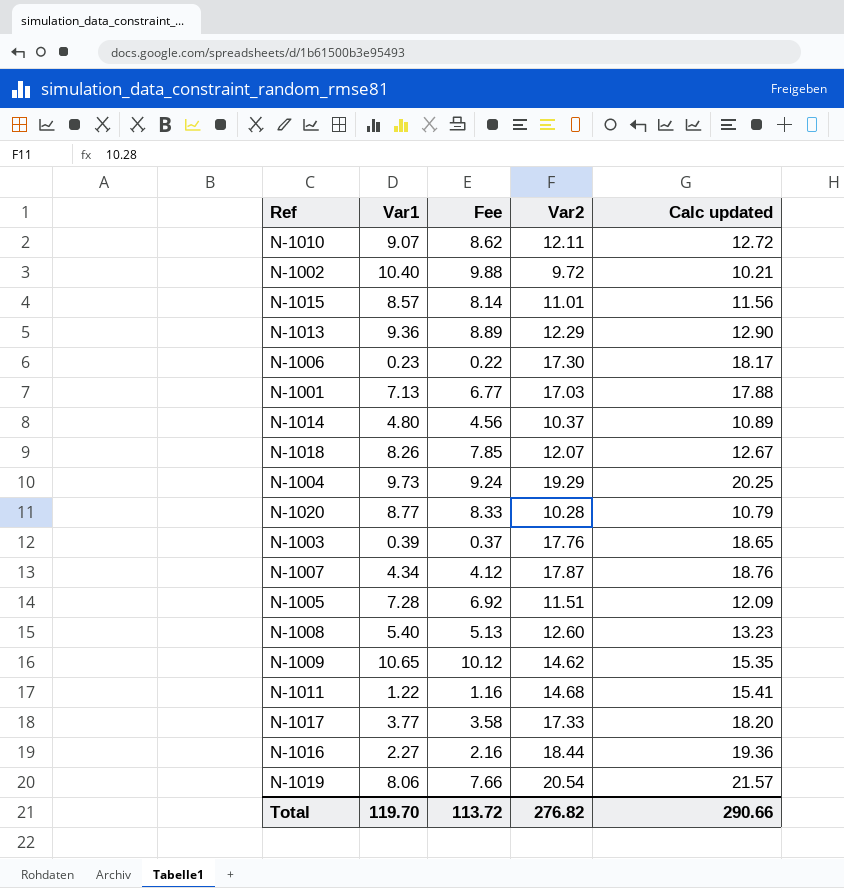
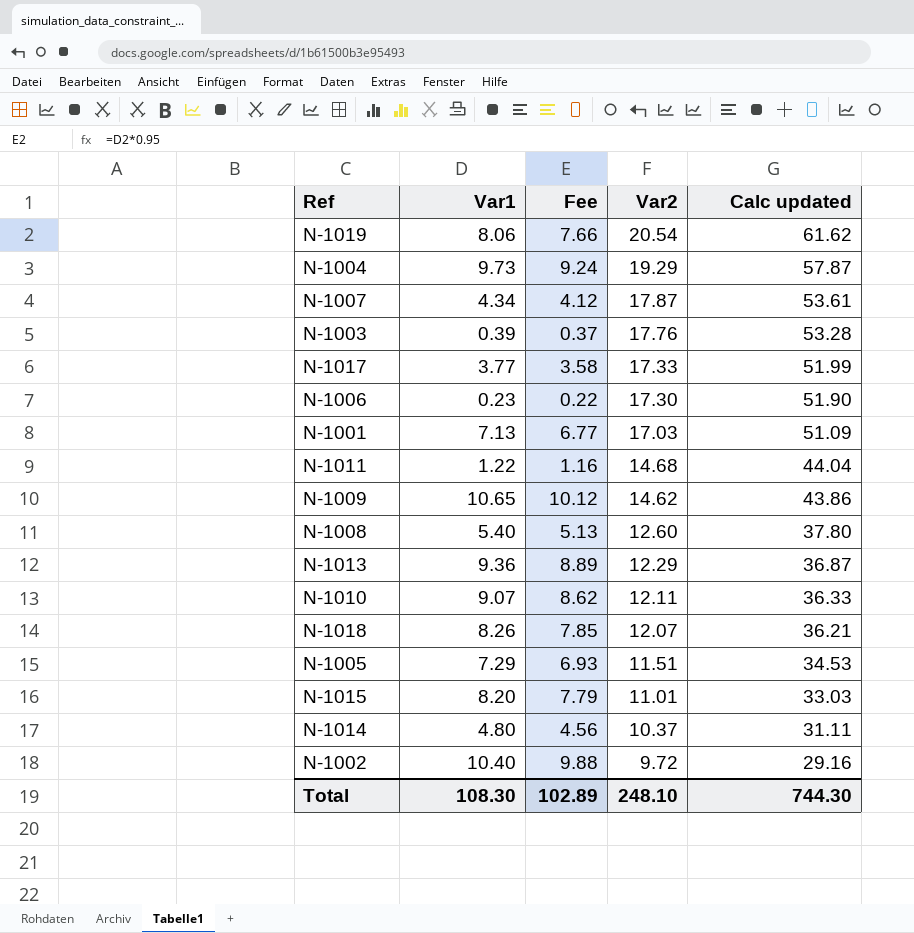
row order: none -> Var2 descending
column Calc updated | formula: [Var2] * 1.05 -> [Var2] * 3
row N-1020: 8.77 | 8.33 | 10.28 | 10.79 -> none
row N-1016: 2.27 | 2.16 | 18.44 | 19.36 -> none
N-1005 | Var1: 7.28 -> 7.29
N-1005 | Fee: 6.92 -> 6.93
N-1015 | Var1: 8.57 -> 8.20
N-1015 | Fee: 8.14 -> 7.79
Total | Var1: 119.70 -> 108.30
Total | Fee: 113.72 -> 102.89
Total | Var2: 276.82 -> 248.10
Total | Calc updated: 290.66 -> 744.30

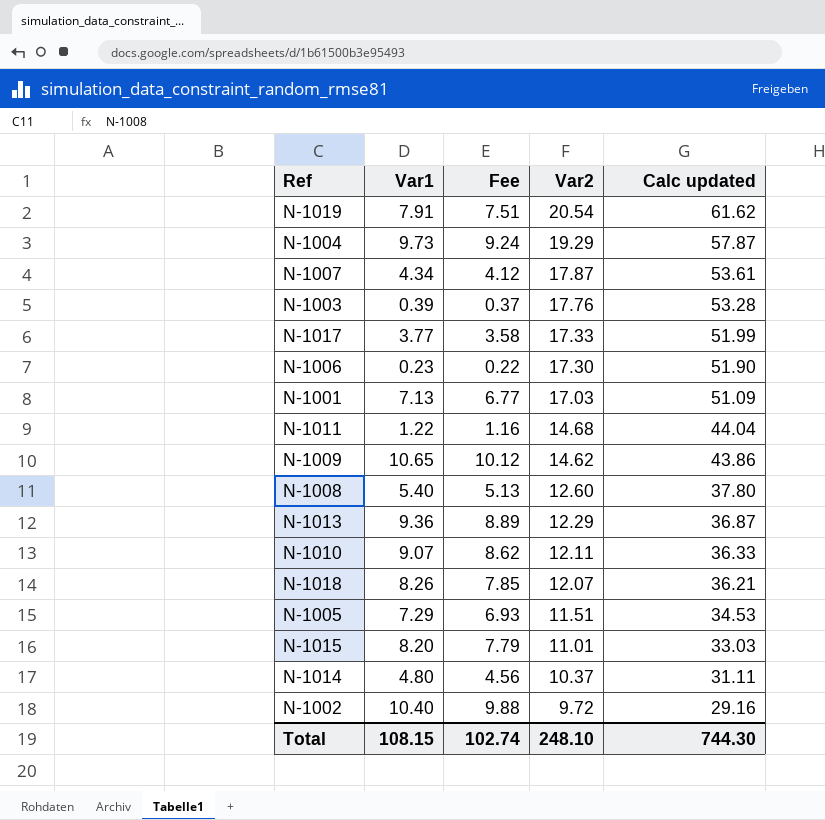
N-1019 | Var1: 8.06 -> 7.91
N-1019 | Fee: 7.66 -> 7.51
Total | Var1: 108.30 -> 108.15
Total | Fee: 102.89 -> 102.74

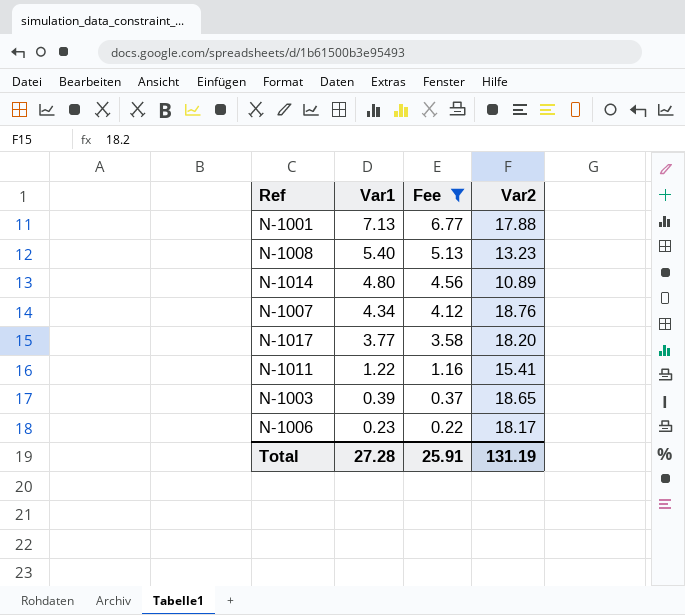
filter: none -> Fee <= 6.77
row order: Var2 descending -> Var1 descending
column Calc updated | formula: [Var2] * 3 -> none
N-1001 | Var2: 17.03 -> 17.88
N-1008 | Var2: 12.60 -> 13.23
N-1014 | Var2: 10.37 -> 10.89
N-1007 | Var2: 17.87 -> 18.76
N-1017 | Var2: 17.33 -> 18.20
N-1011 | Var2: 14.68 -> 15.41
N-1003 | Var2: 17.76 -> 18.65
N-1006 | Var2: 17.30 -> 18.17
Total | Var1: 108.15 -> 27.28
Total | Fee: 102.74 -> 25.91
Total | Var2: 248.10 -> 131.19

